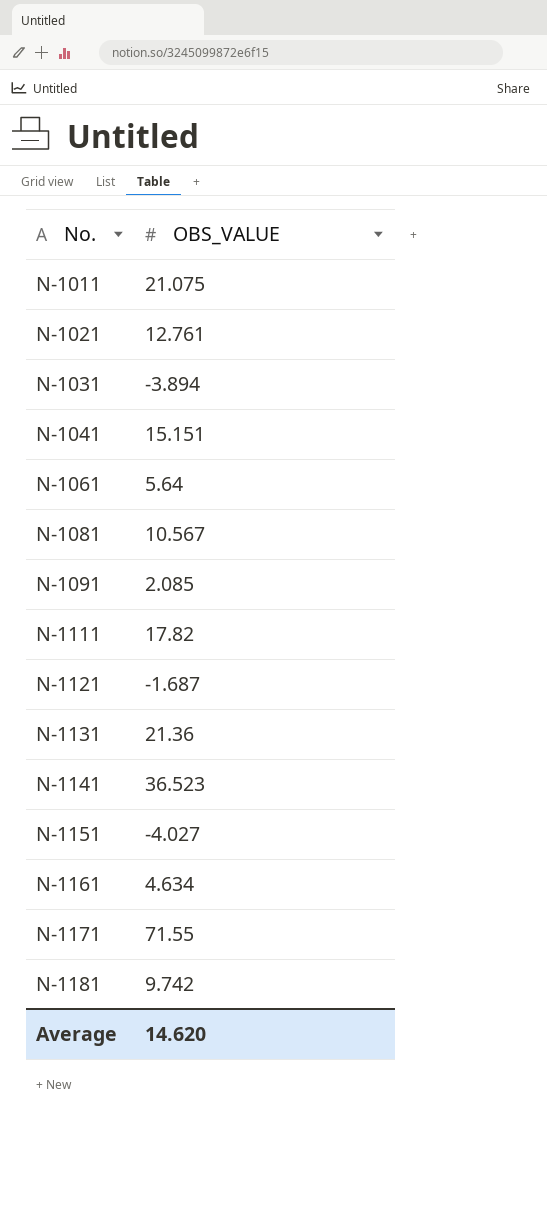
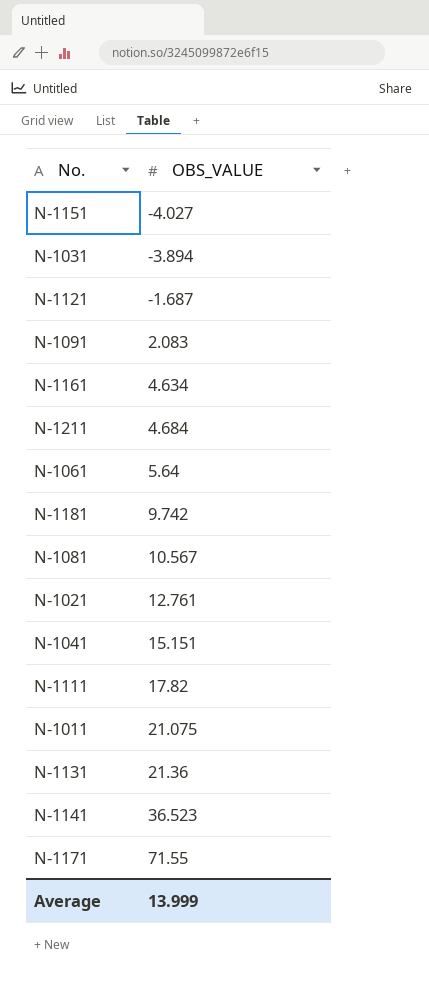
row order: No. ascending -> OBS_VALUE ascending
N-1091 | OBS_VALUE: 2.085 -> 2.083
row N-1211: none -> 4.684
Average | OBS_VALUE: 14.620 -> 13.999

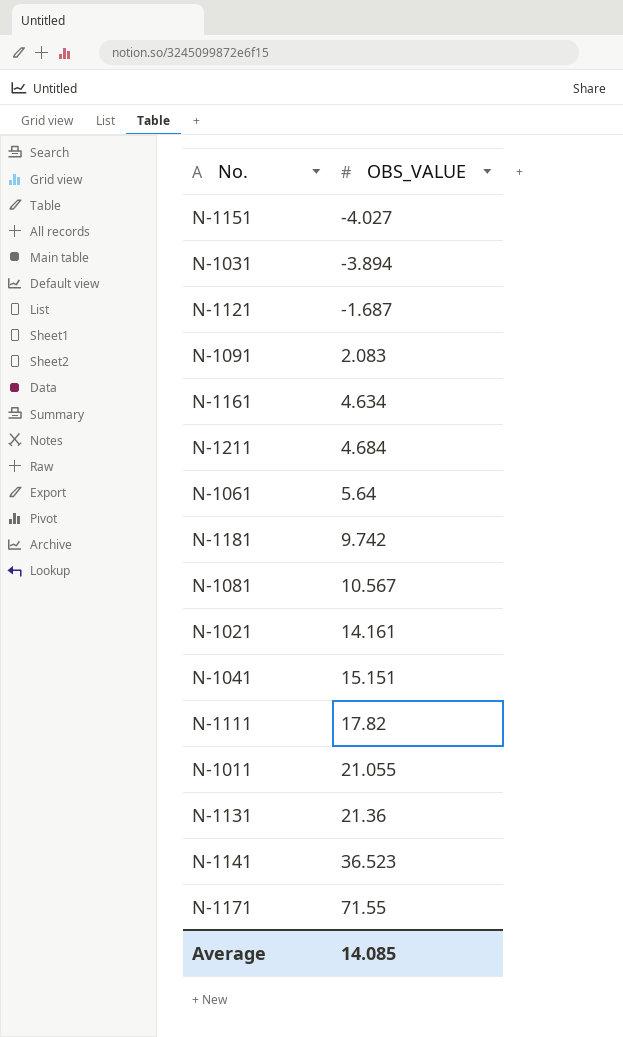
N-1021 | OBS_VALUE: 12.761 -> 14.161
N-1011 | OBS_VALUE: 21.075 -> 21.055
Average | OBS_VALUE: 13.999 -> 14.085

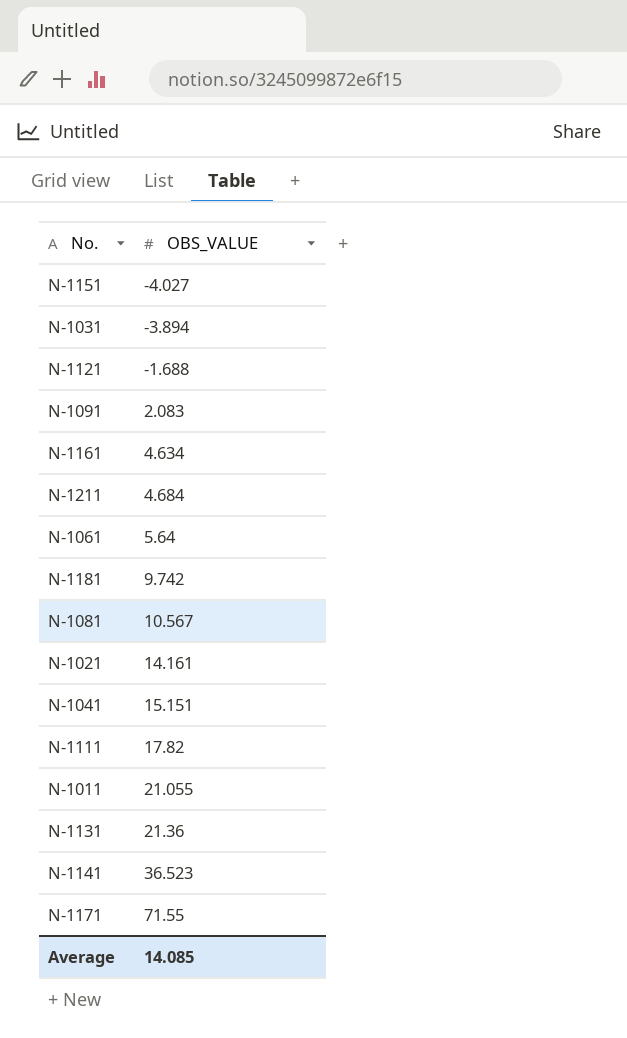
N-1121 | OBS_VALUE: -1.687 -> -1.688

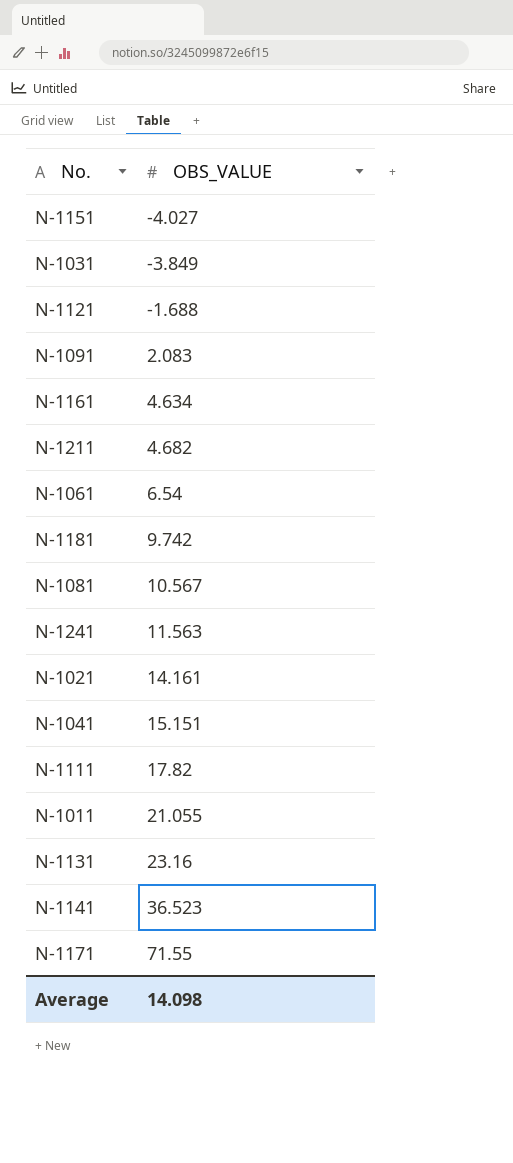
N-1031 | OBS_VALUE: -3.894 -> -3.849
N-1211 | OBS_VALUE: 4.684 -> 4.682
N-1061 | OBS_VALUE: 5.64 -> 6.54
row N-1241: none -> 11.563
N-1131 | OBS_VALUE: 21.36 -> 23.16
Average | OBS_VALUE: 14.085 -> 14.098

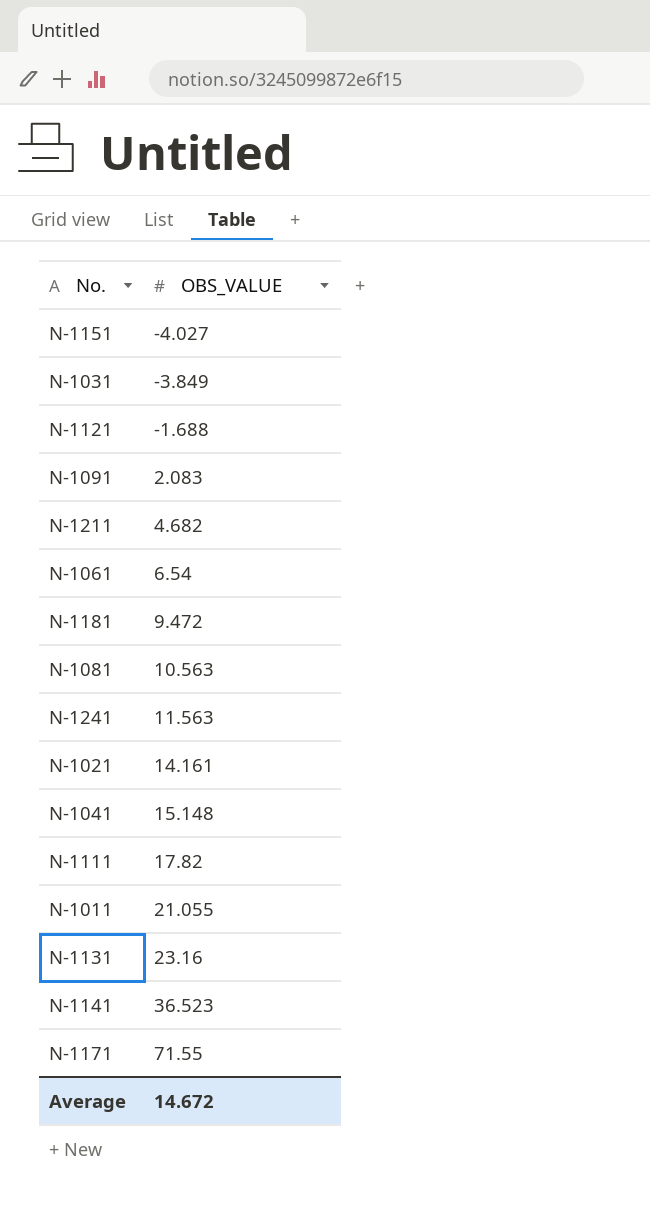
row N-1161: 4.634 -> none
N-1181 | OBS_VALUE: 9.742 -> 9.472
N-1081 | OBS_VALUE: 10.567 -> 10.563
N-1041 | OBS_VALUE: 15.151 -> 15.148
Average | OBS_VALUE: 14.098 -> 14.672

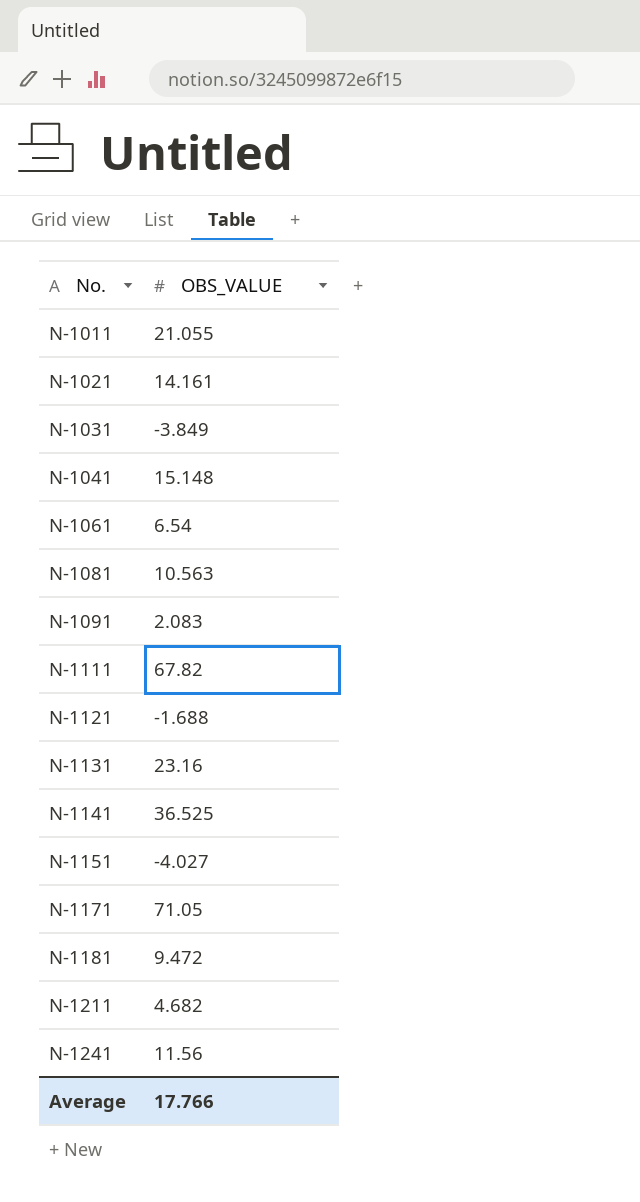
row order: OBS_VALUE ascending -> No. ascending
N-1111 | OBS_VALUE: 17.82 -> 67.82
N-1141 | OBS_VALUE: 36.523 -> 36.525
N-1171 | OBS_VALUE: 71.55 -> 71.05
N-1241 | OBS_VALUE: 11.563 -> 11.56
Average | OBS_VALUE: 14.672 -> 17.766

